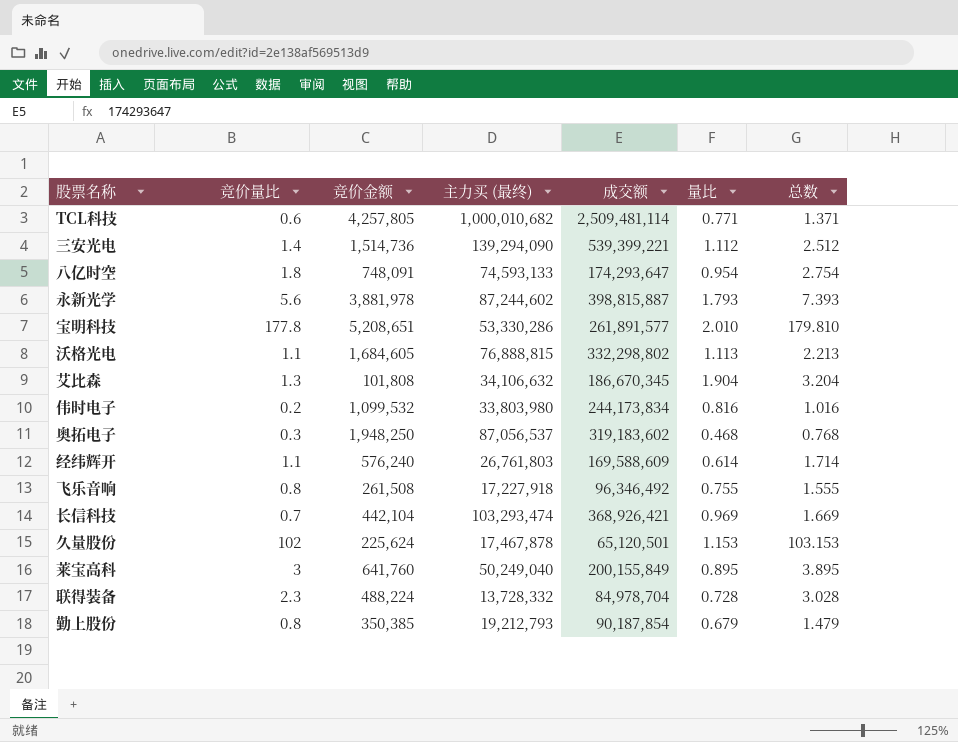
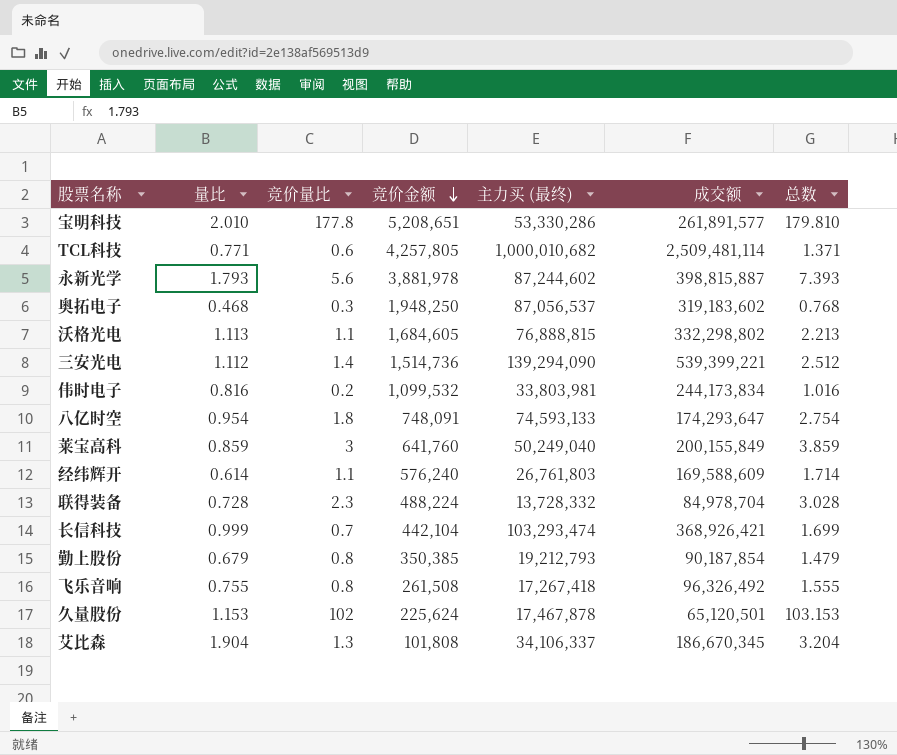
row order: none -> 竞价金额 descending
column 量比 | position: 6 -> 2
伟时电子 | 主力买 (最终): 33,803,980 -> 33,803,981
莱宝高科 | 量比: 0.895 -> 0.859
莱宝高科 | 总数: 3.895 -> 3.859
长信科技 | 量比: 0.969 -> 0.999
长信科技 | 总数: 1.669 -> 1.699
飞乐音响 | 主力买 (最终): 17,227,918 -> 17,267,418
飞乐音响 | 成交额: 96,346,492 -> 96,326,492
艾比森 | 主力买 (最终): 34,106,632 -> 34,106,337

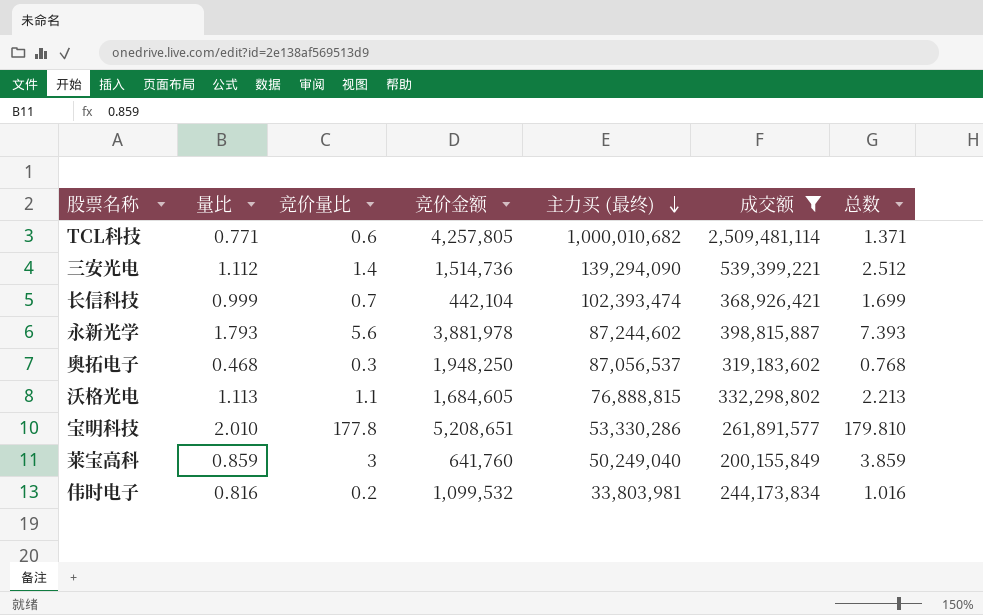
filter: none -> 成交额 >= 200,155,849
row order: 竞价金额 descending -> 主力买 (最终) descending
长信科技 | 主力买 (最终): 103,293,474 -> 102,393,474

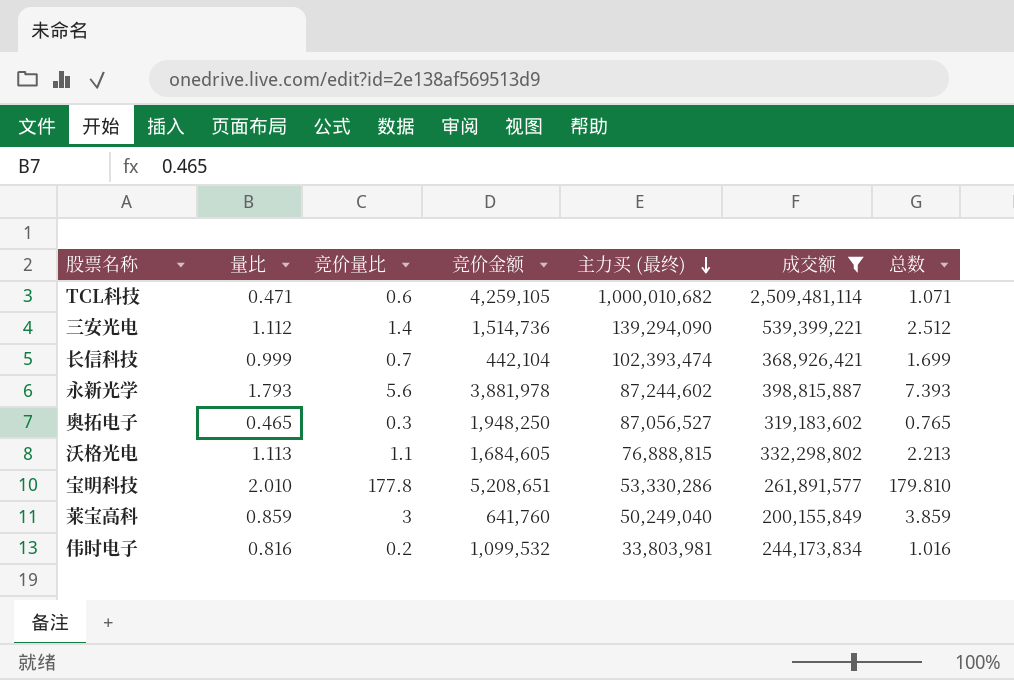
TCL科技 | 量比: 0.771 -> 0.471
TCL科技 | 竞价金额: 4,257,805 -> 4,259,105
TCL科技 | 总数: 1.371 -> 1.071
奥拓电子 | 量比: 0.468 -> 0.465
奥拓电子 | 主力买 (最终): 87,056,537 -> 87,056,527
奥拓电子 | 总数: 0.768 -> 0.765

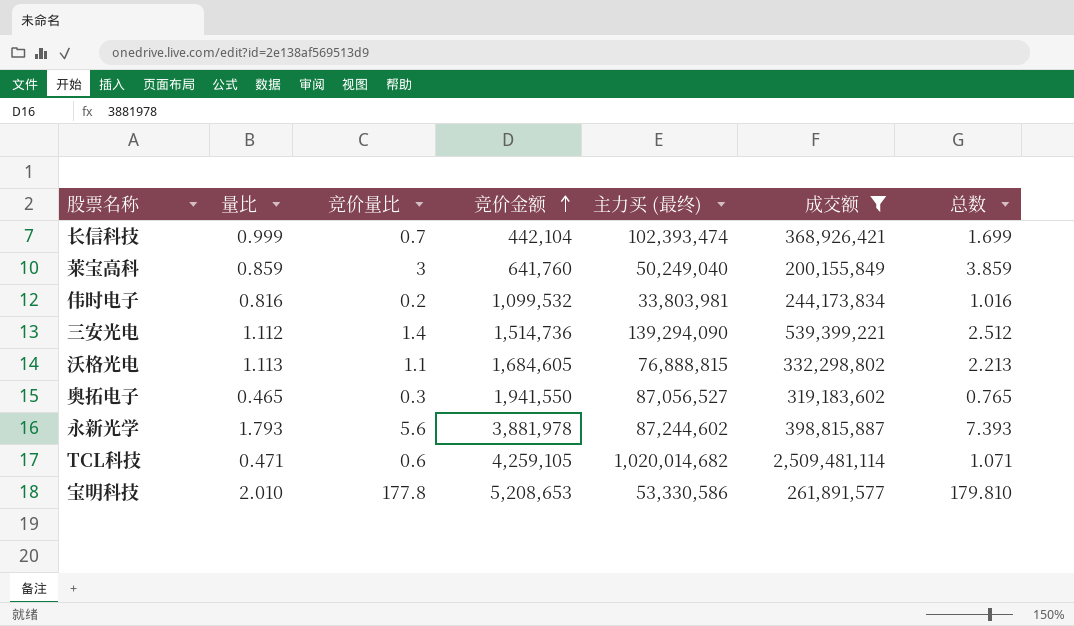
row order: 主力买 (最终) descending -> 竞价金额 ascending
奥拓电子 | 竞价金额: 1,948,250 -> 1,941,550
TCL科技 | 主力买 (最终): 1,000,010,682 -> 1,020,014,682
宝明科技 | 竞价金额: 5,208,651 -> 5,208,653
宝明科技 | 主力买 (最终): 53,330,286 -> 53,330,586

